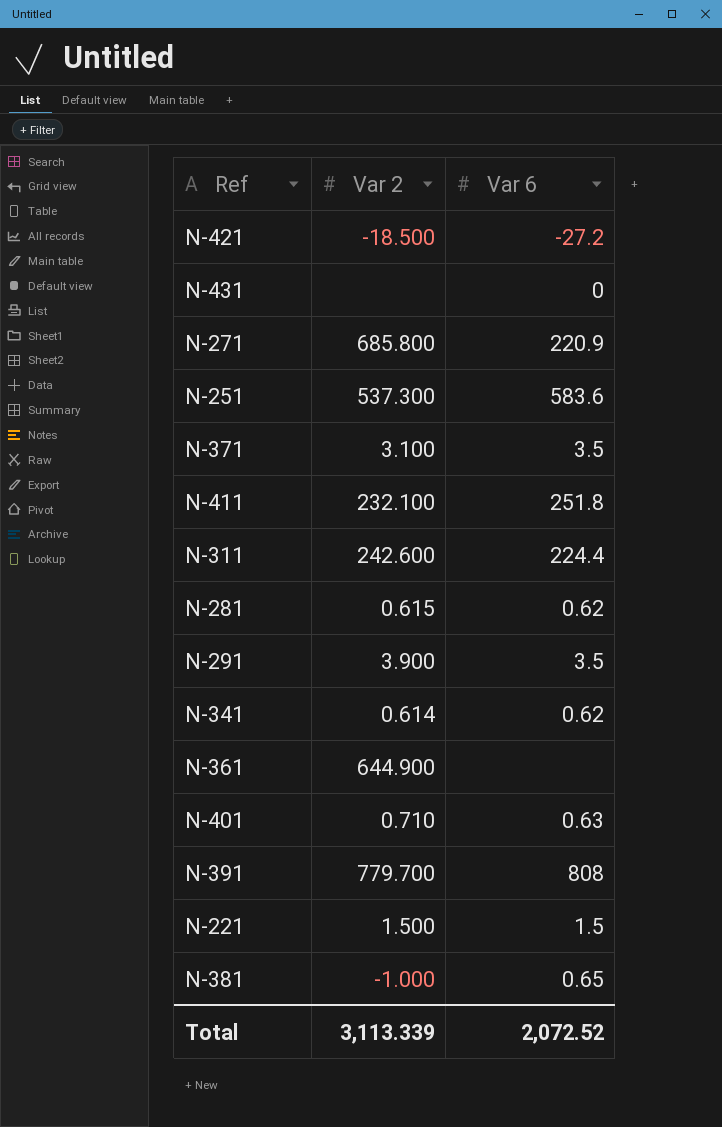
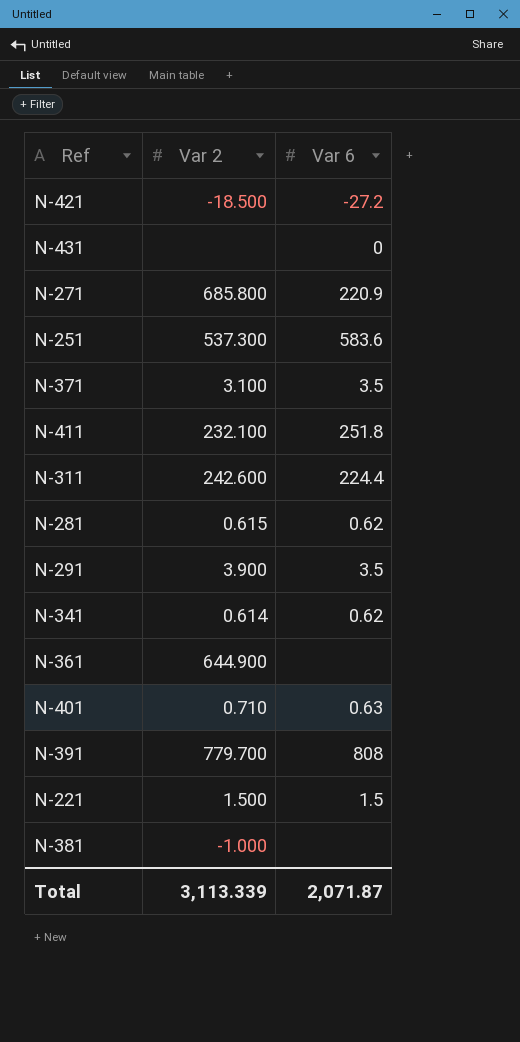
N-381 | Var 6: 0.65 -> none
Total | Var 6: 2,072.52 -> 2,071.87

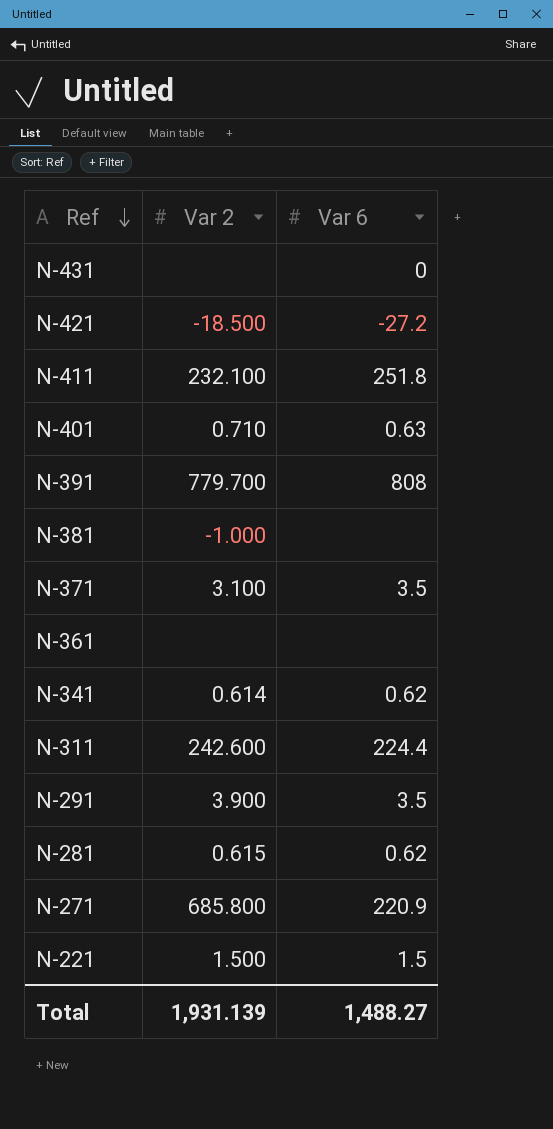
row order: none -> Ref descending
row N-251: 537.300 | 583.6 -> none
N-361 | Var 2: 644.900 -> none
Total | Var 2: 3,113.339 -> 1,931.139
Total | Var 6: 2,071.87 -> 1,488.27

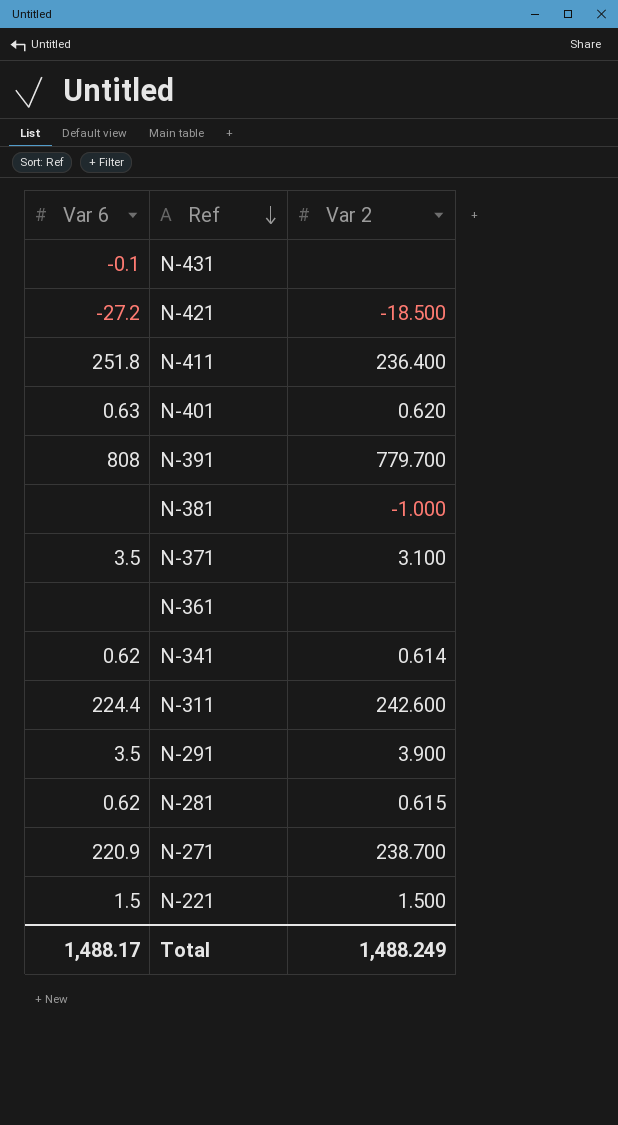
column Var 6 | position: 3 -> 1
N-431 | Var 6: 0 -> -0.1
N-411 | Var 2: 232.100 -> 236.400
N-401 | Var 2: 0.710 -> 0.620
N-271 | Var 2: 685.800 -> 238.700
Total | Var 6: 1,488.27 -> 1,488.17
Total | Var 2: 1,931.139 -> 1,488.249

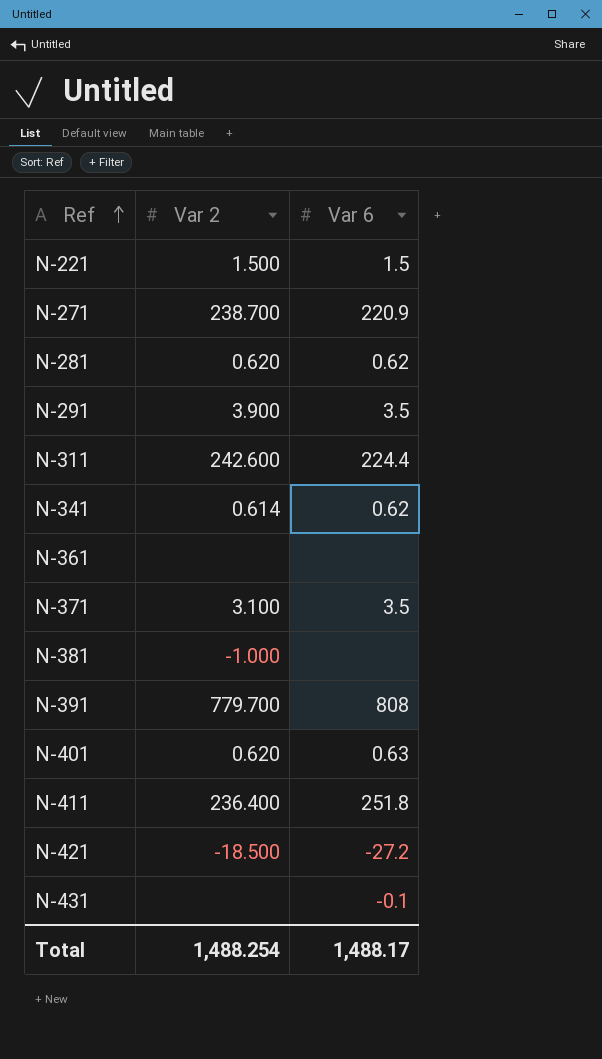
row order: Ref descending -> Ref ascending
column Var 6 | position: 1 -> 3
N-281 | Var 2: 0.615 -> 0.620
Total | Var 2: 1,488.249 -> 1,488.254

